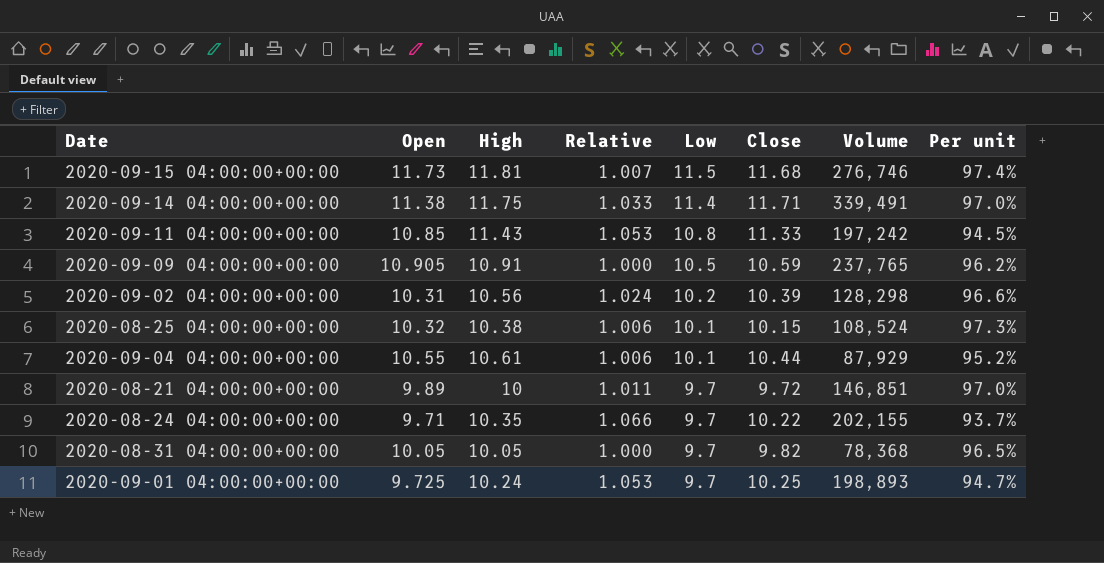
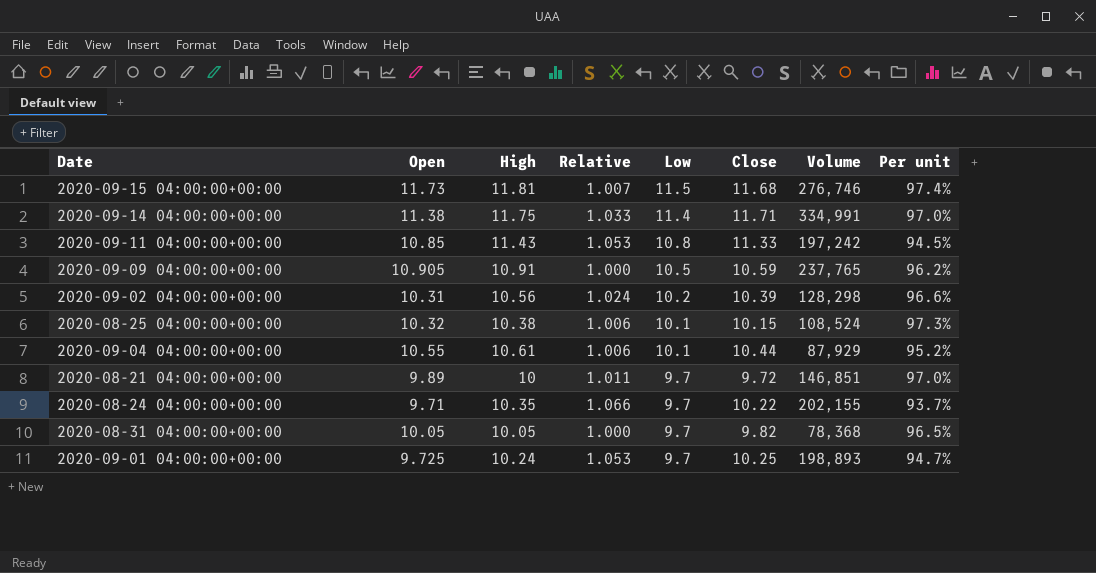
2020-09-14 04:00:00+00:00 | Volume: 339,491 -> 334,991

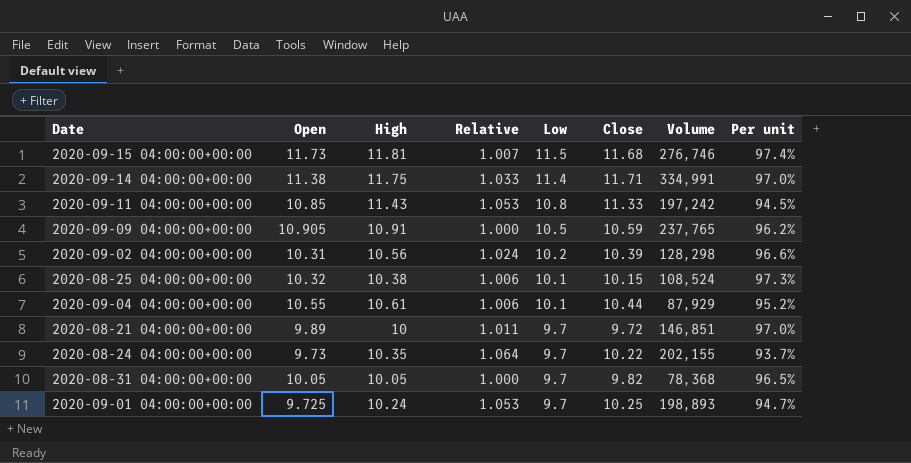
2020-08-24 04:00:00+00:00 | Open: 9.71 -> 9.73
2020-08-24 04:00:00+00:00 | Relative: 1.066 -> 1.064

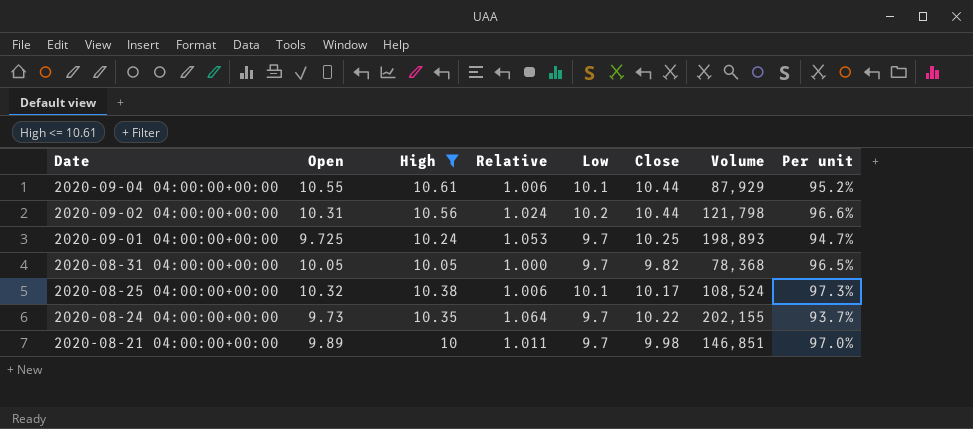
filter: none -> High <= 10.61
row order: Low descending -> Date descending
2020-09-02 04:00:00+00:00 | Close: 10.39 -> 10.44
2020-09-02 04:00:00+00:00 | Volume: 128,298 -> 121,798
2020-08-25 04:00:00+00:00 | Close: 10.15 -> 10.17
2020-08-21 04:00:00+00:00 | Close: 9.72 -> 9.98

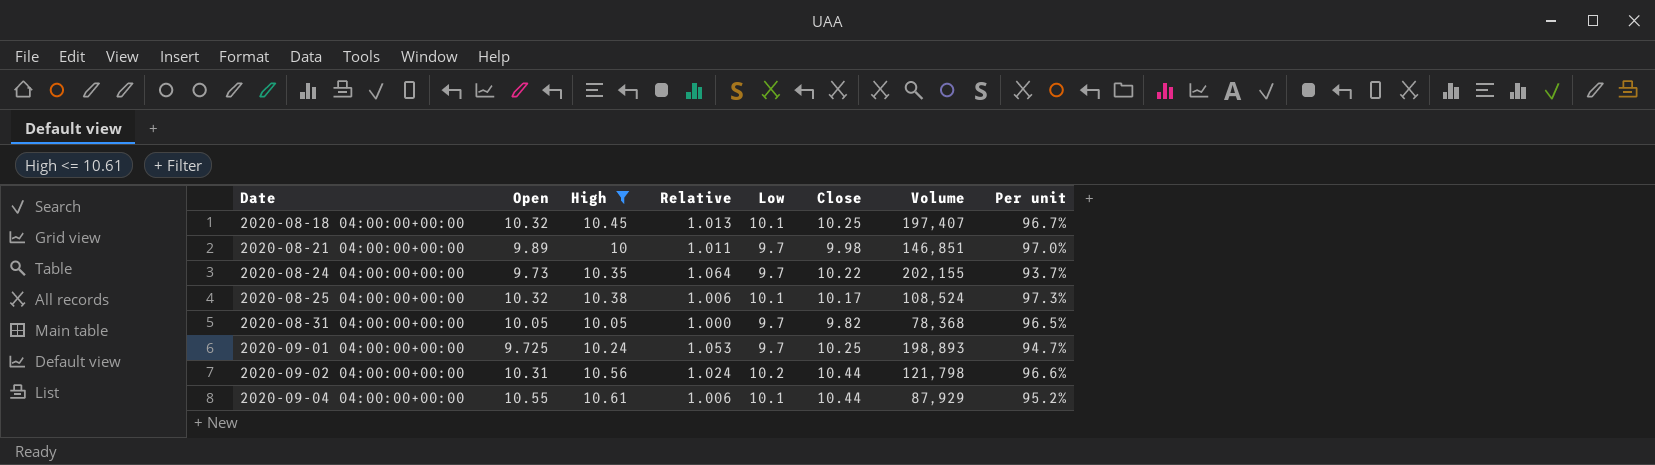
row order: Date descending -> Date ascending
row 2020-08-18 04:00:00+00:00: none -> 10.32 | 10.45 | 1.013 | 10.1 | 10.25 | 197,407 | 96.7%

